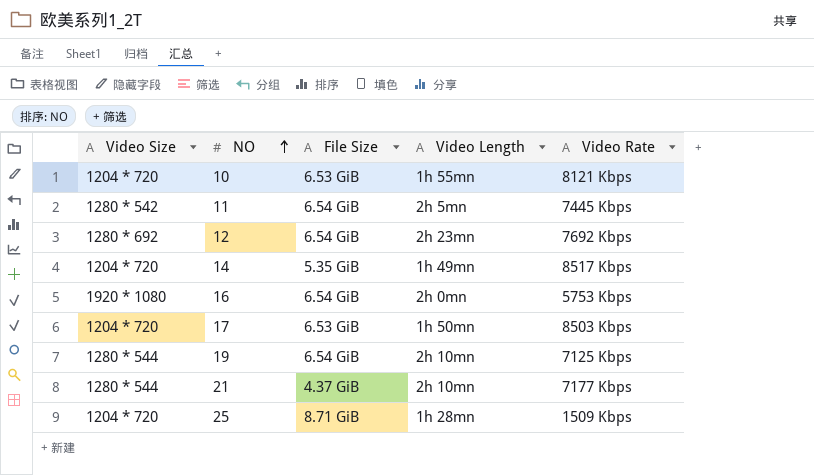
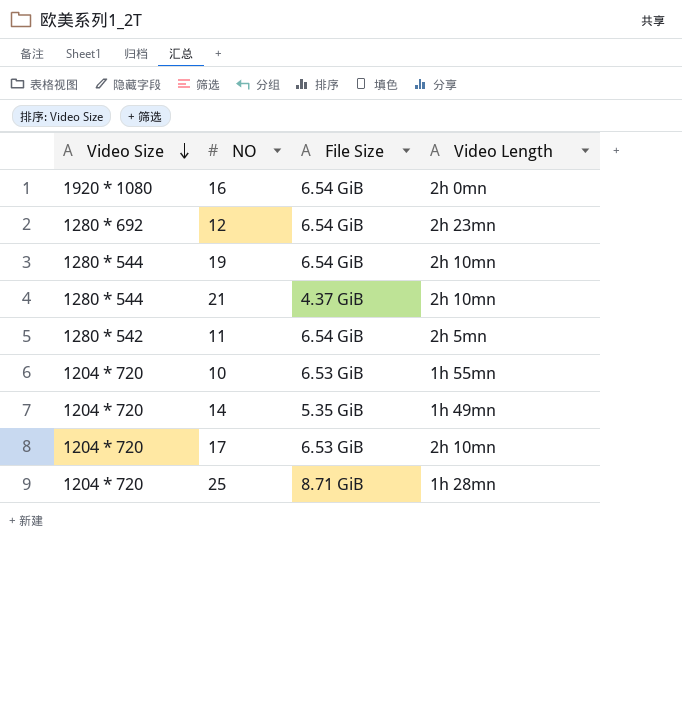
row order: NO ascending -> Video Size descending
column Video Rate | position: 5 -> none
17 | Video Length: 1h 50mn -> 2h 10mn

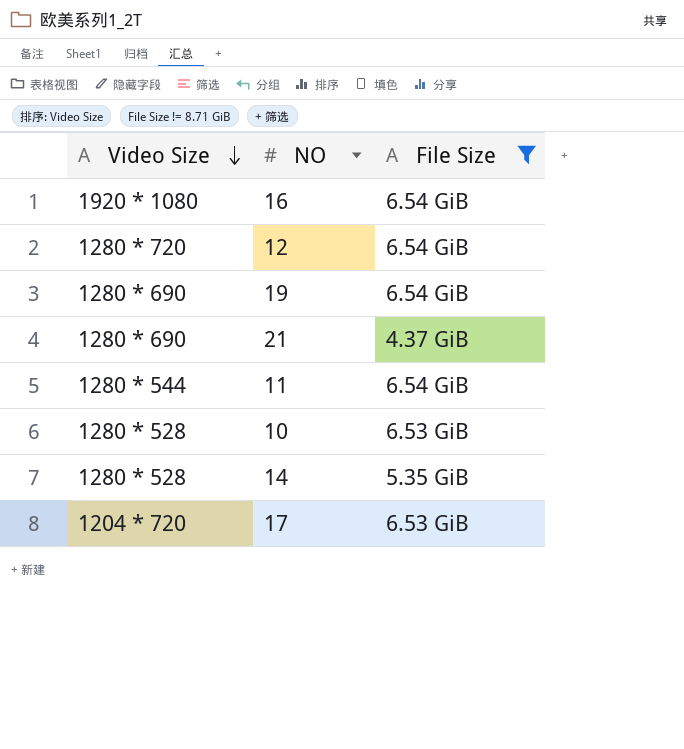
filter: none -> File Size != 8.71 GiB
column Video Length | position: 4 -> none
12 | Video Size: 1280 * 692 -> 1280 * 720
19 | Video Size: 1280 * 544 -> 1280 * 690
21 | Video Size: 1280 * 544 -> 1280 * 690
11 | Video Size: 1280 * 542 -> 1280 * 544
10 | Video Size: 1204 * 720 -> 1280 * 528
14 | Video Size: 1204 * 720 -> 1280 * 528

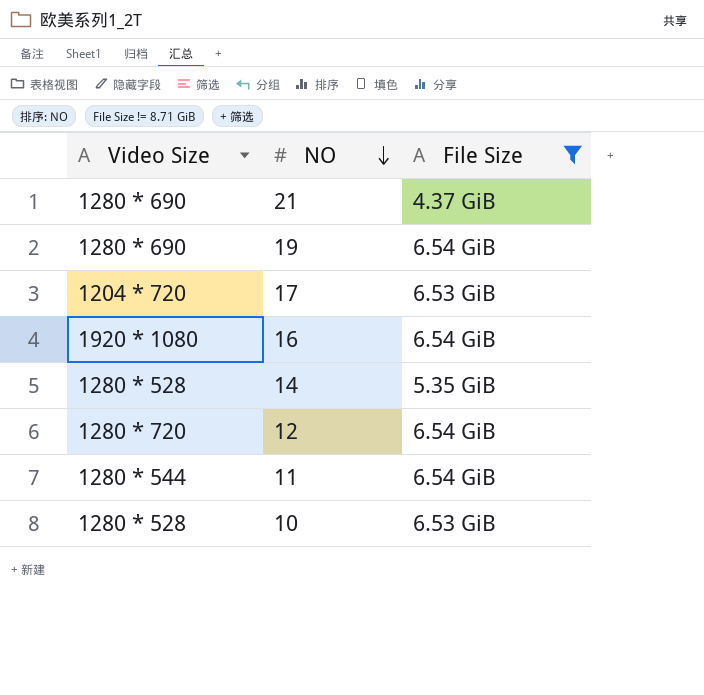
row order: Video Size descending -> NO descending

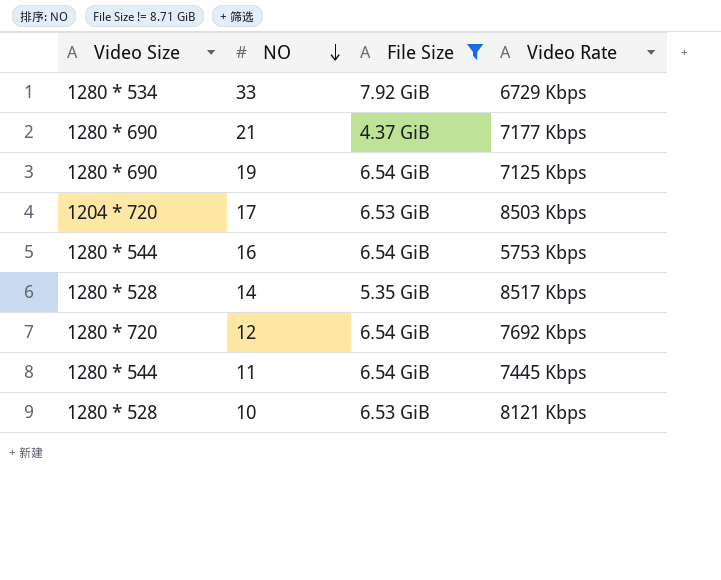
column Video Rate | position: none -> 4
row 33: none -> 1280 * 534 | 7.92 GiB | 6729 Kbps
16 | Video Size: 1920 * 1080 -> 1280 * 544

